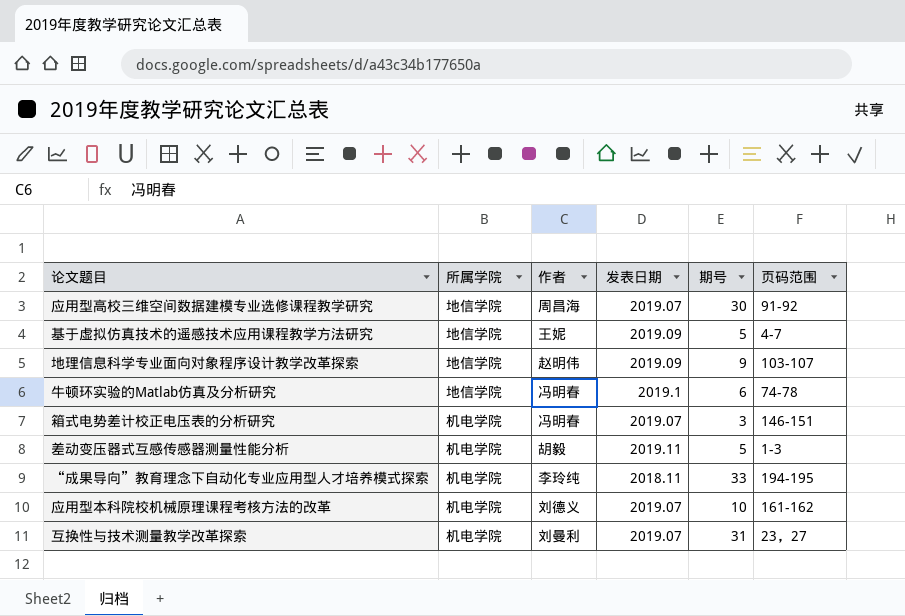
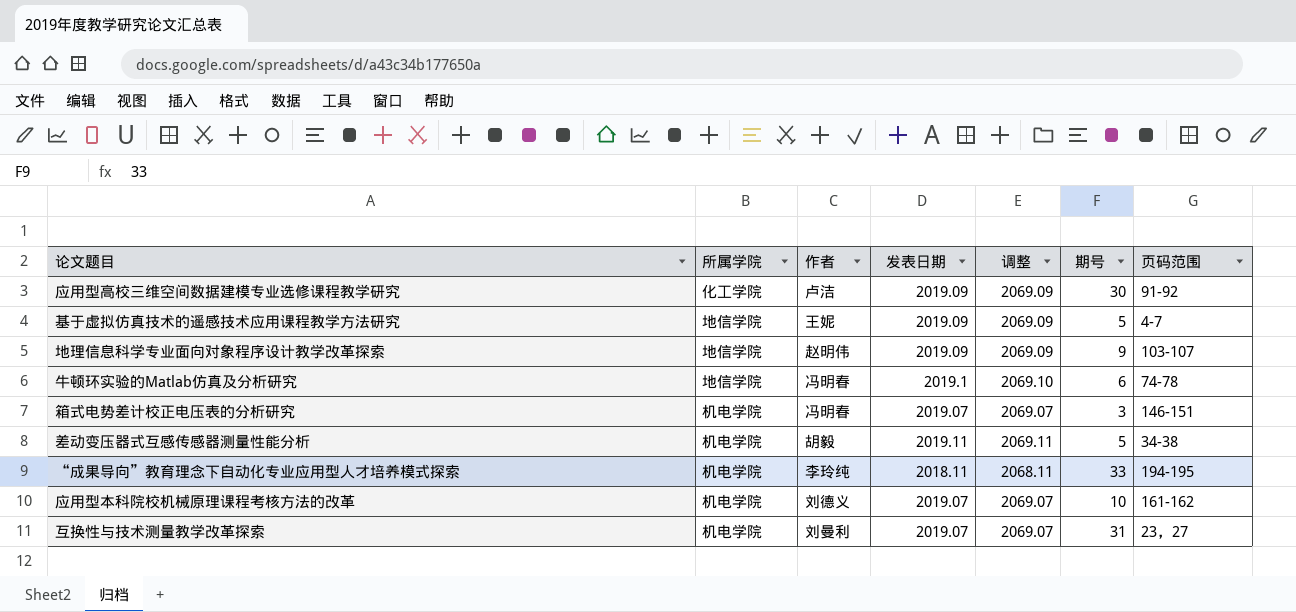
column 调整 | formula: none -> [发表日期] + 50
应用型高校三维空间数据建模专业选修课程教学研究 | 所属学院: 地信学院 -> 化工学院
应用型高校三维空间数据建模专业选修课程教学研究 | 作者: 周昌海 -> 卢洁
应用型高校三维空间数据建模专业选修课程教学研究 | 发表日期: 2019.07 -> 2019.09
差动变压器式互感传感器测量性能分析 | 页码范围: 1-3 -> 34-38

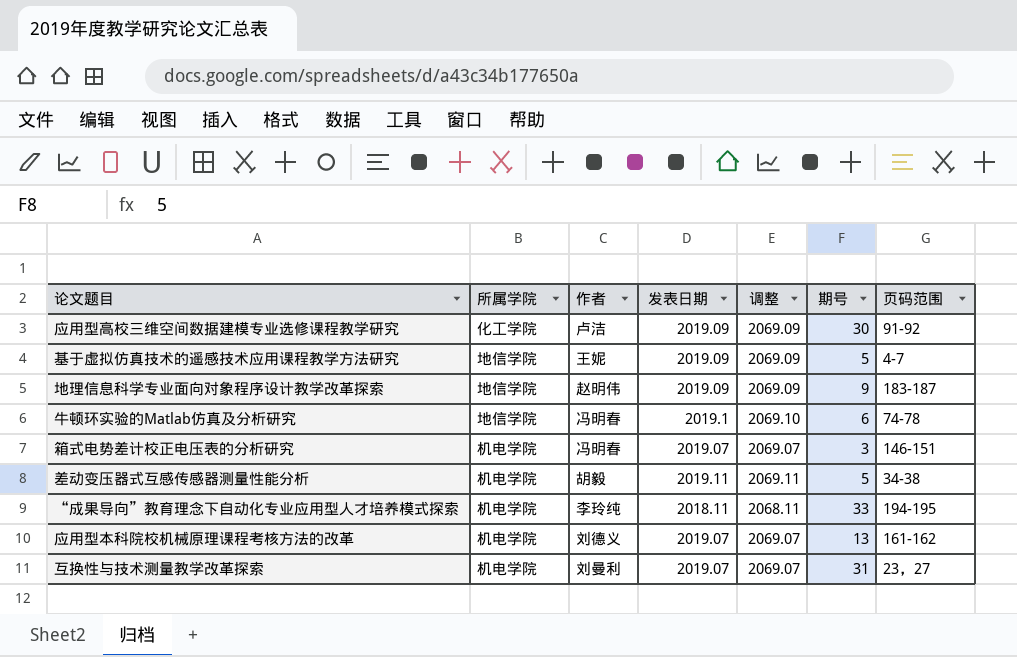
地理信息科学专业面向对象程序设计教学改革探索 | 页码范围: 103-107 -> 183-187
应用型本科院校机械原理课程考核方法的改革 | 期号: 10 -> 13

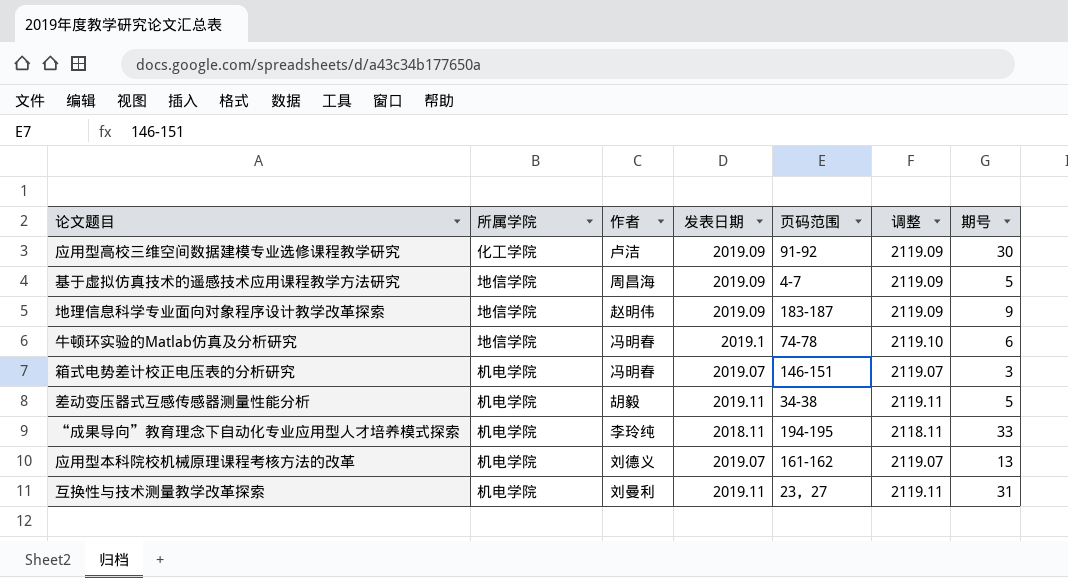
column 页码范围 | position: 7 -> 5
column 调整 | formula: [发表日期] + 50 -> [发表日期] + 100
基于虚拟仿真技术的遥感技术应用课程教学方法研究 | 作者: 王妮 -> 周昌海
互换性与技术测量教学改革探索 | 发表日期: 2019.07 -> 2019.11

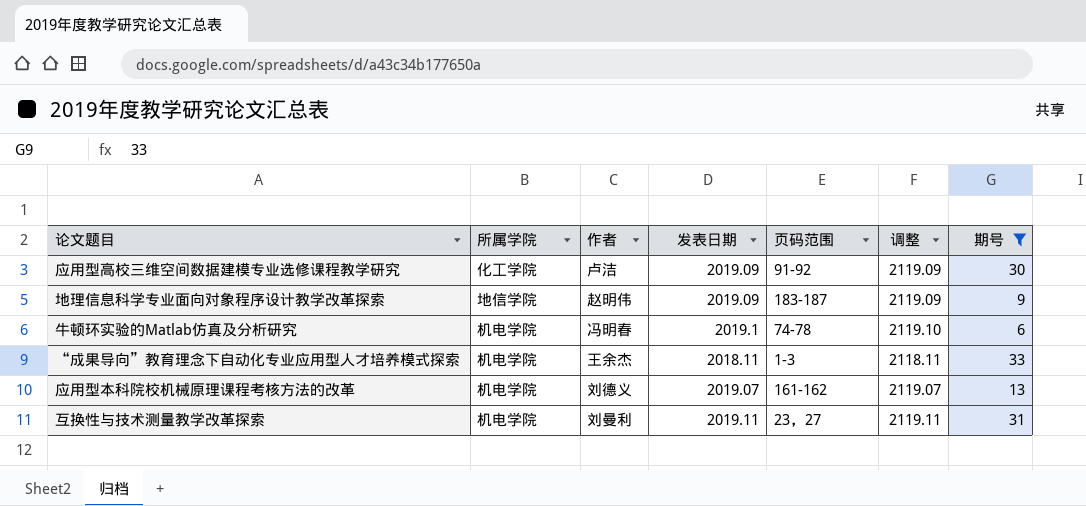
filter: none -> 期号 >= 6
牛顿环实验的Matlab仿真及分析研究 | 所属学院: 地信学院 -> 机电学院
“成果导向”教育理念下自动化专业应用型人才培养模式探索 | 作者: 李玲纯 -> 王余杰
“成果导向”教育理念下自动化专业应用型人才培养模式探索 | 页码范围: 194-195 -> 1-3

